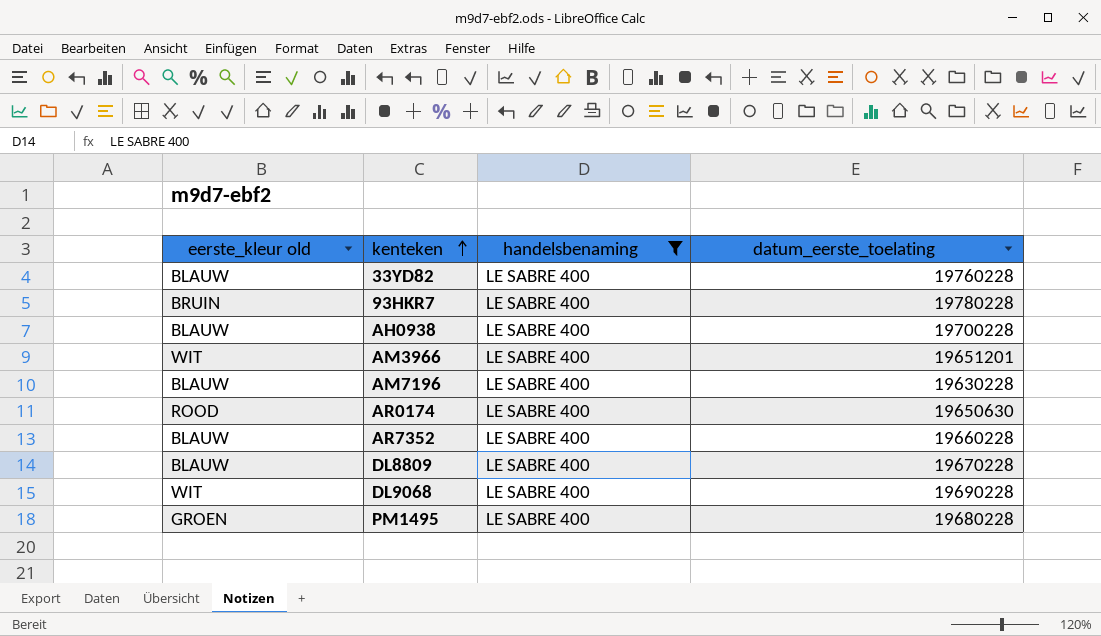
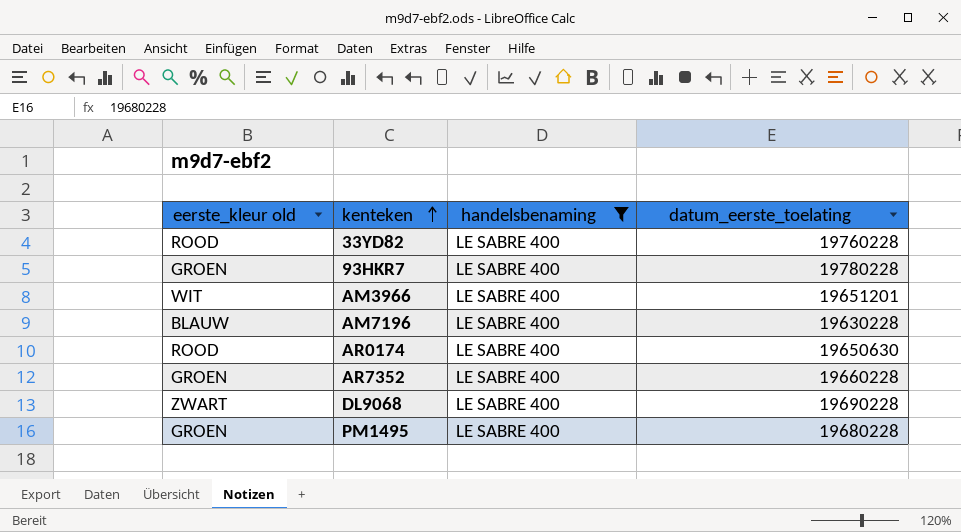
row AH0938: BLAUW | LE SABRE 400 | 19700228 -> none
row DL8809: BLAUW | LE SABRE 400 | 19670228 -> none
33YD82 | eerste_kleur old: BLAUW -> ROOD
93HKR7 | eerste_kleur old: BRUIN -> GROEN
AR7352 | eerste_kleur old: BLAUW -> GROEN
DL9068 | eerste_kleur old: WIT -> ZWART

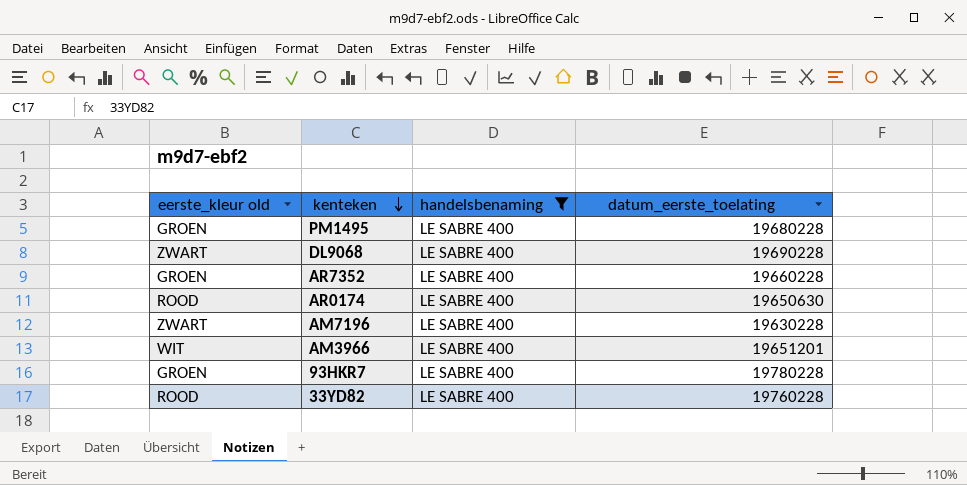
row order: kenteken ascending -> kenteken descending
AM7196 | eerste_kleur old: BLAUW -> ZWART

